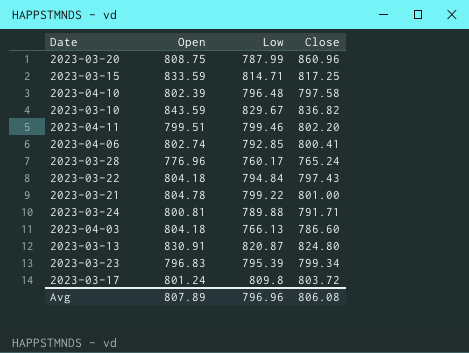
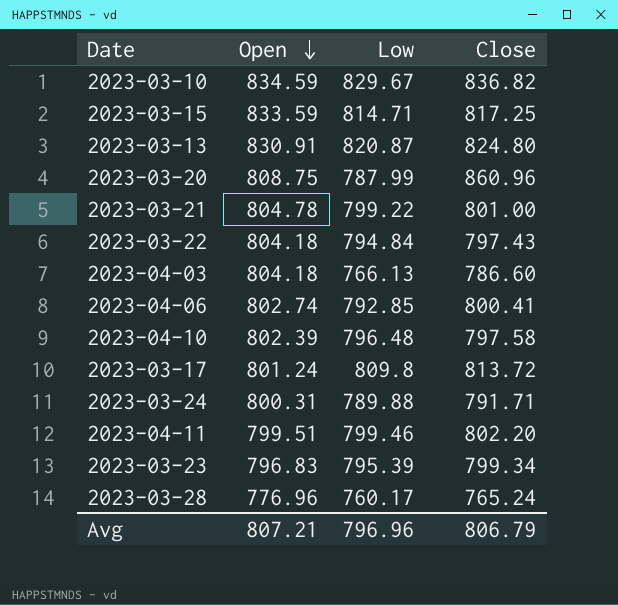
row order: none -> Open descending
2023-03-10 | Open: 843.59 -> 834.59
2023-03-17 | Close: 803.72 -> 813.72
2023-03-24 | Open: 800.81 -> 800.31
Avg | Open: 807.89 -> 807.21
Avg | Close: 806.08 -> 806.79

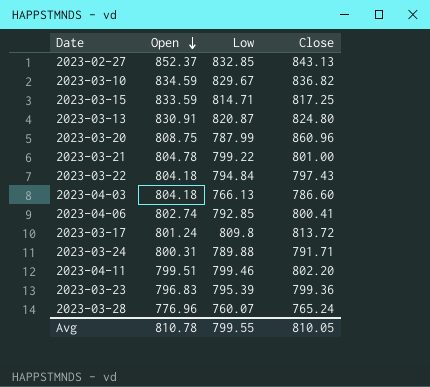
row 2023-04-10: 802.39 | 796.48 | 797.58 -> none
row 2023-02-27: none -> 852.37 | 832.85 | 843.13
2023-03-23 | Close: 799.34 -> 799.36
2023-03-28 | Low: 760.17 -> 760.07
Avg | Open: 807.21 -> 810.78
Avg | Low: 796.96 -> 799.55
Avg | Close: 806.79 -> 810.05

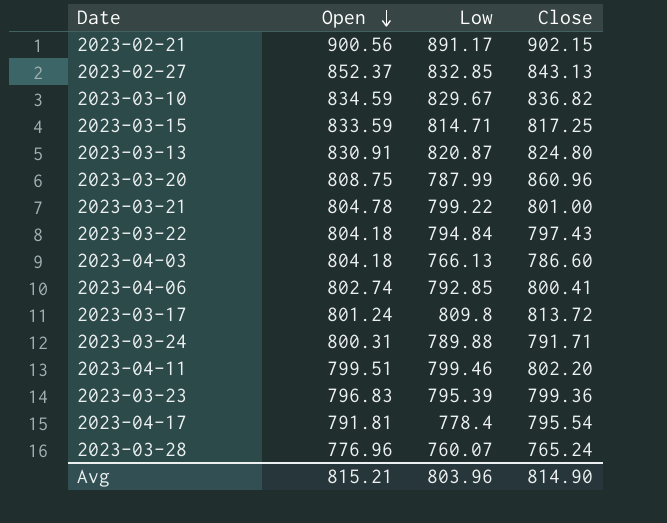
row 2023-02-21: none -> 900.56 | 891.17 | 902.15
row 2023-04-17: none -> 791.81 | 778.4 | 795.54
Avg | Open: 810.78 -> 815.21
Avg | Low: 799.55 -> 803.96
Avg | Close: 810.05 -> 814.90

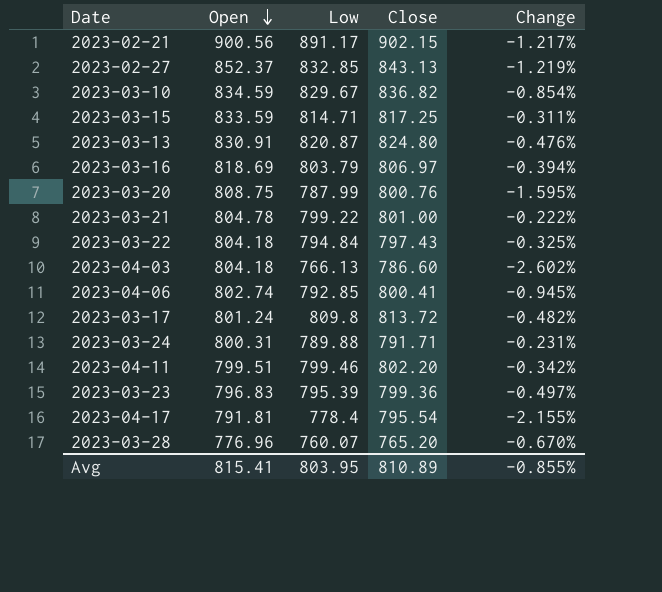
column Change | formula: none -> ([Low] - [Close]) / [Close]
row 2023-03-16: none -> 818.69 | 803.79 | 806.97 | -0.394%
2023-03-20 | Close: 860.96 -> 800.76
2023-03-28 | Close: 765.24 -> 765.20
Avg | Open: 815.21 -> 815.41
Avg | Low: 803.96 -> 803.95
Avg | Close: 814.90 -> 810.89

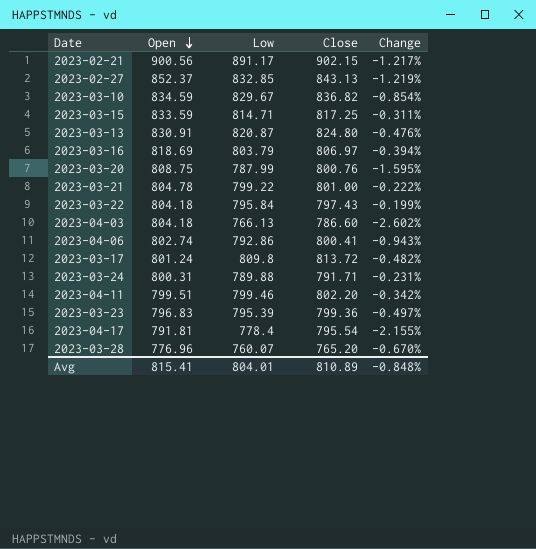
2023-03-22 | Low: 794.84 -> 795.84
2023-03-22 | Change: -0.325% -> -0.199%
2023-04-06 | Low: 792.85 -> 792.86
2023-04-06 | Change: -0.945% -> -0.943%
Avg | Low: 803.95 -> 804.01
Avg | Change: -0.855% -> -0.848%

